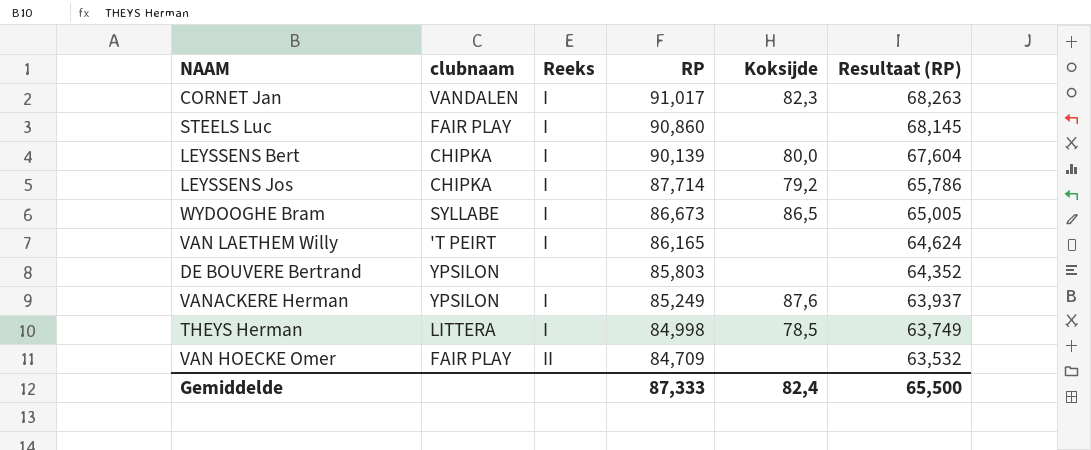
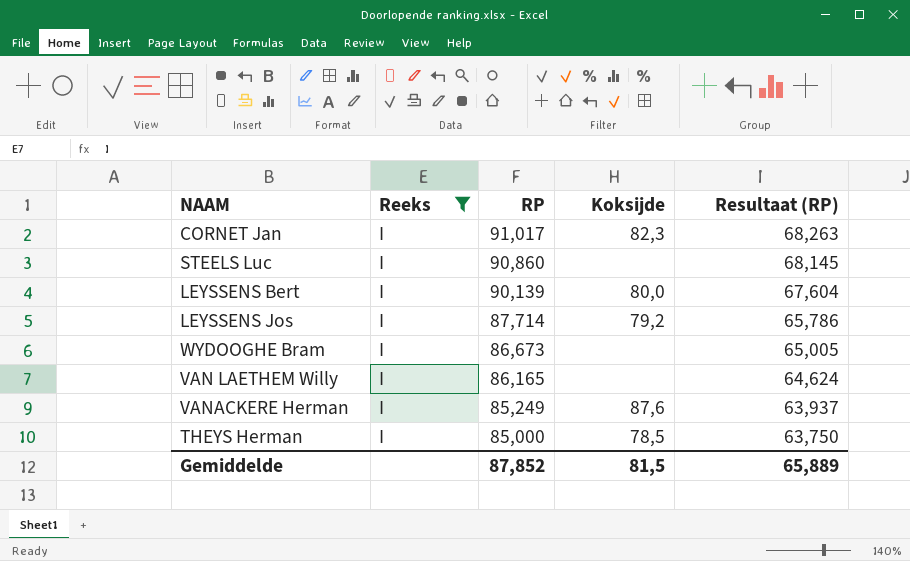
filter: none -> Reeks = I
column clubnaam | position: 2 -> none
WYDOOGHE Bram | Koksijde: 86,5 -> none
THEYS Herman | RP: 84,998 -> 85,000
THEYS Herman | Resultaat (RP): 63,749 -> 63,750
Gemiddelde | RP: 87,333 -> 87,852
Gemiddelde | Koksijde: 82,4 -> 81,5
Gemiddelde | Resultaat (RP): 65,500 -> 65,889

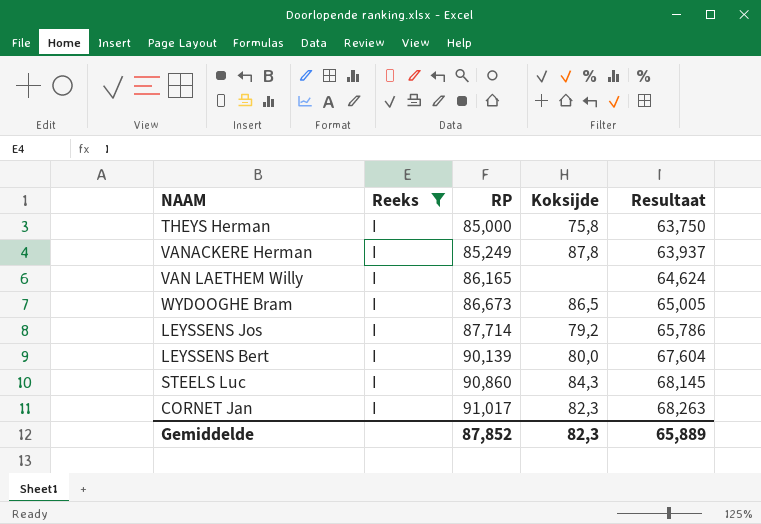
row order: RP descending -> RP ascending
column name: Resultaat (RP) -> Resultaat
THEYS Herman | Koksijde: 78,5 -> 75,8
VANACKERE Herman | Koksijde: 87,6 -> 87,8
WYDOOGHE Bram | Koksijde: none -> 86,5
STEELS Luc | Koksijde: none -> 84,3
Gemiddelde | Koksijde: 81,5 -> 82,3

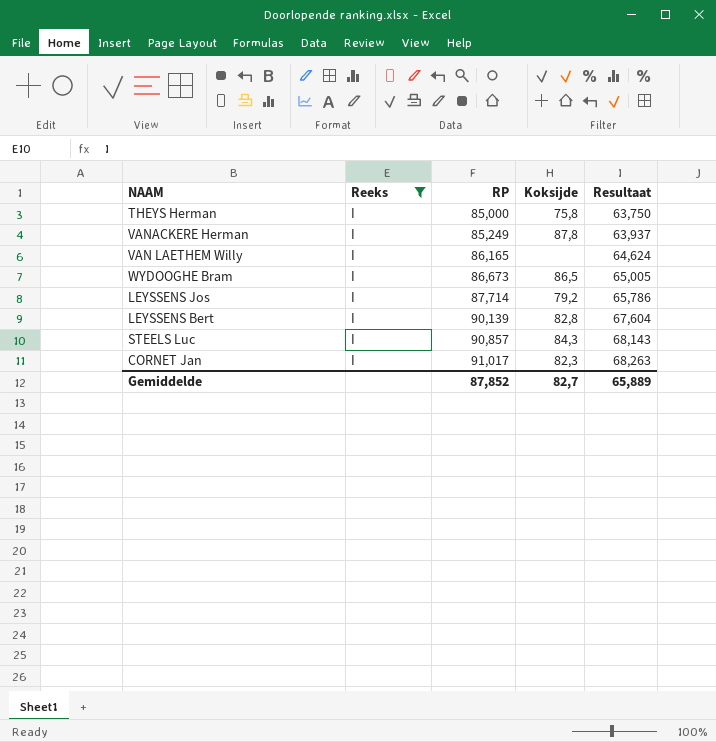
LEYSSENS Bert | Koksijde: 80,0 -> 82,8
STEELS Luc | RP: 90,860 -> 90,857
STEELS Luc | Resultaat: 68,145 -> 68,143
Gemiddelde | Koksijde: 82,3 -> 82,7

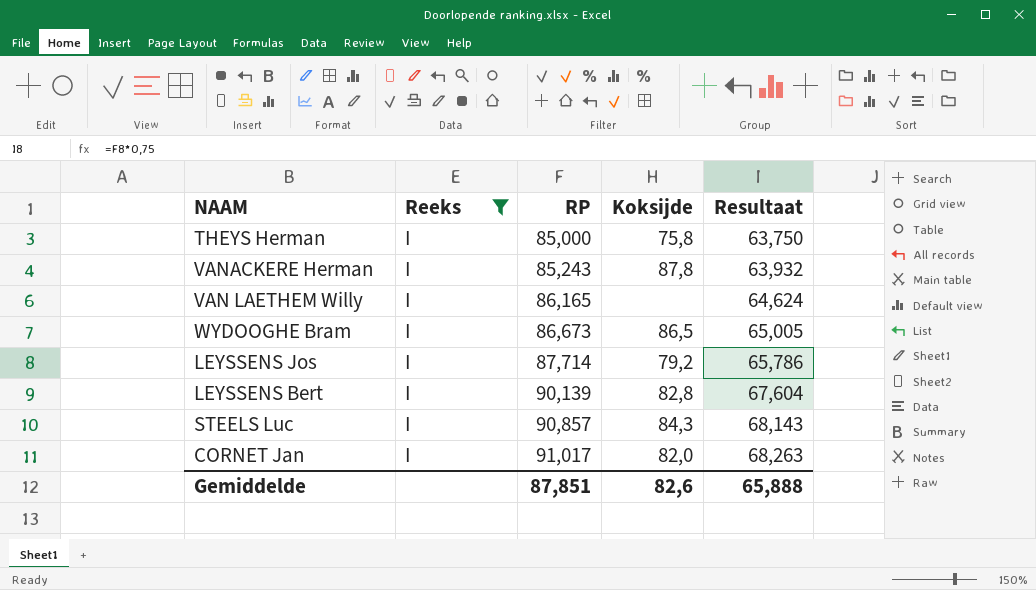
VANACKERE Herman | RP: 85,249 -> 85,243
VANACKERE Herman | Resultaat: 63,937 -> 63,932
CORNET Jan | Koksijde: 82,3 -> 82,0
Gemiddelde | RP: 87,852 -> 87,851
Gemiddelde | Koksijde: 82,7 -> 82,6
Gemiddelde | Resultaat: 65,889 -> 65,888

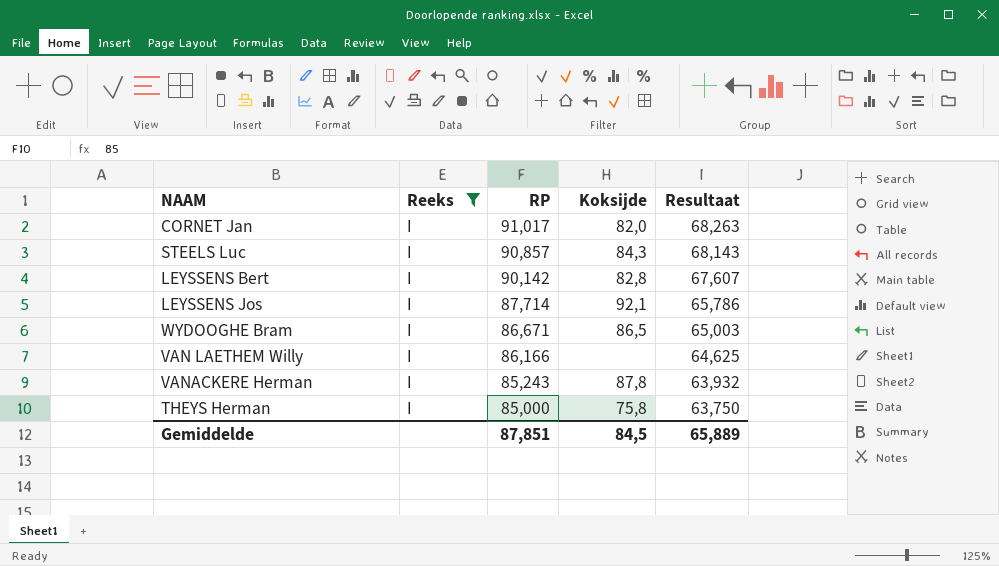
row order: RP ascending -> RP descending
LEYSSENS Bert | RP: 90,139 -> 90,142
LEYSSENS Bert | Resultaat: 67,604 -> 67,607
LEYSSENS Jos | Koksijde: 79,2 -> 92,1
WYDOOGHE Bram | RP: 86,673 -> 86,671
WYDOOGHE Bram | Resultaat: 65,005 -> 65,003
VAN LAETHEM Willy | RP: 86,165 -> 86,166
VAN LAETHEM Willy | Resultaat: 64,624 -> 64,625
Gemiddelde | Koksijde: 82,6 -> 84,5
Gemiddelde | Resultaat: 65,888 -> 65,889

